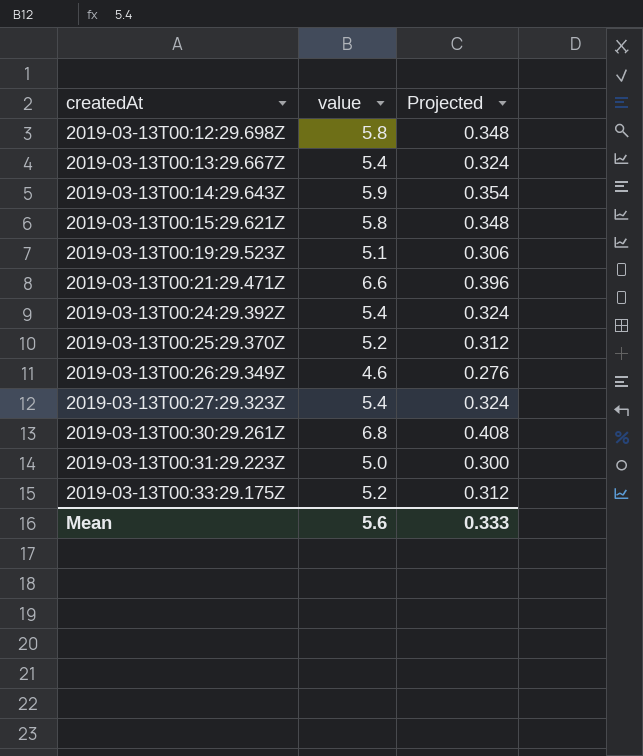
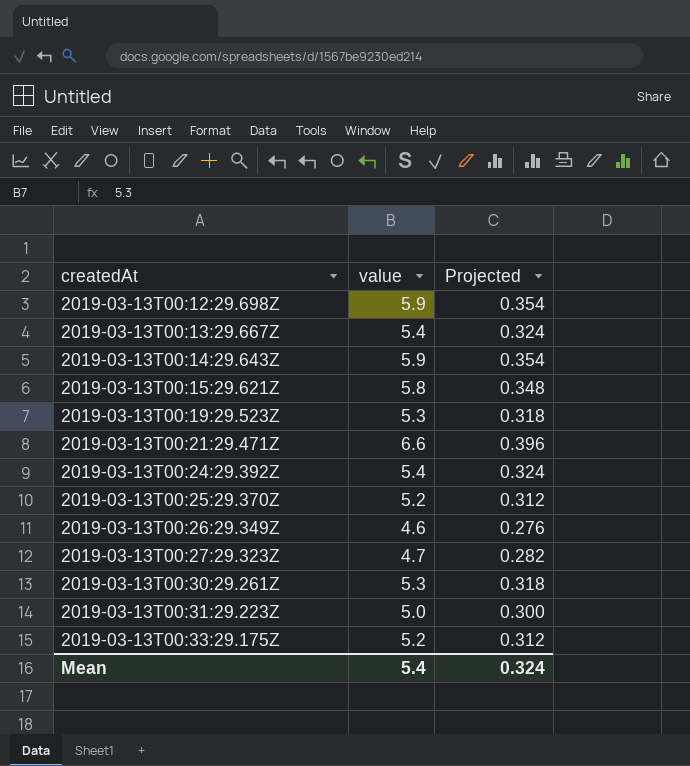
2019-03-13T00:12:29.698Z | value: 5.8 -> 5.9
2019-03-13T00:12:29.698Z | Projected: 0.348 -> 0.354
2019-03-13T00:19:29.523Z | value: 5.1 -> 5.3
2019-03-13T00:19:29.523Z | Projected: 0.306 -> 0.318
2019-03-13T00:27:29.323Z | value: 5.4 -> 4.7
2019-03-13T00:27:29.323Z | Projected: 0.324 -> 0.282
2019-03-13T00:30:29.261Z | value: 6.8 -> 5.3
2019-03-13T00:30:29.261Z | Projected: 0.408 -> 0.318
Mean | value: 5.6 -> 5.4
Mean | Projected: 0.333 -> 0.324

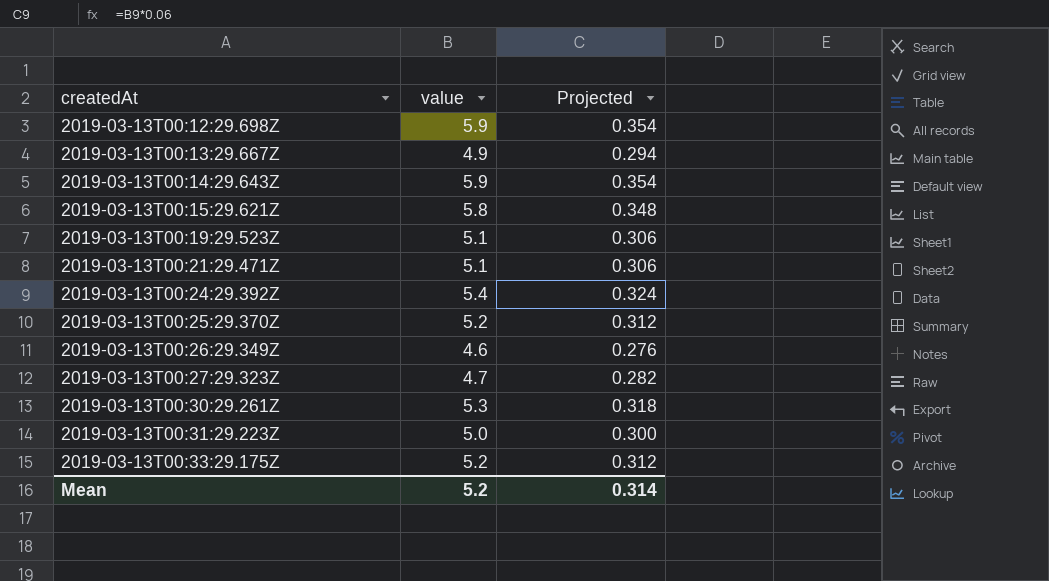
2019-03-13T00:13:29.667Z | value: 5.4 -> 4.9
2019-03-13T00:13:29.667Z | Projected: 0.324 -> 0.294
2019-03-13T00:19:29.523Z | value: 5.3 -> 5.1
2019-03-13T00:19:29.523Z | Projected: 0.318 -> 0.306
2019-03-13T00:21:29.471Z | value: 6.6 -> 5.1
2019-03-13T00:21:29.471Z | Projected: 0.396 -> 0.306
Mean | value: 5.4 -> 5.2
Mean | Projected: 0.324 -> 0.314

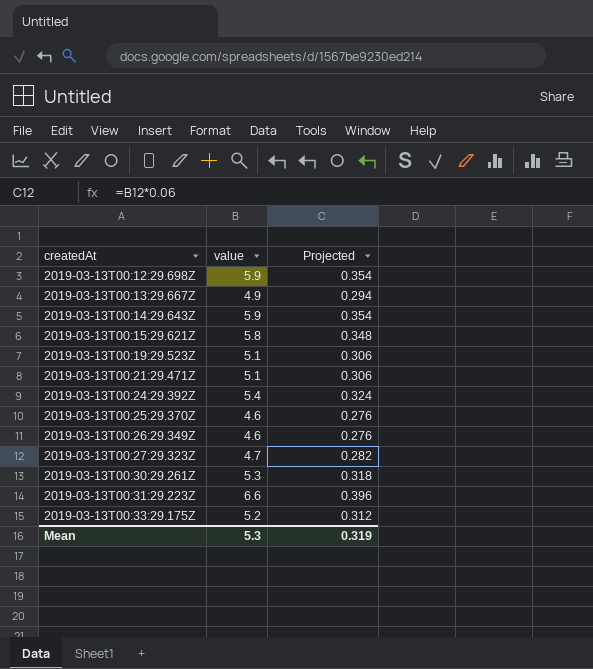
2019-03-13T00:25:29.370Z | value: 5.2 -> 4.6
2019-03-13T00:25:29.370Z | Projected: 0.312 -> 0.276
2019-03-13T00:31:29.223Z | value: 5.0 -> 6.6
2019-03-13T00:31:29.223Z | Projected: 0.300 -> 0.396
Mean | value: 5.2 -> 5.3
Mean | Projected: 0.314 -> 0.319

